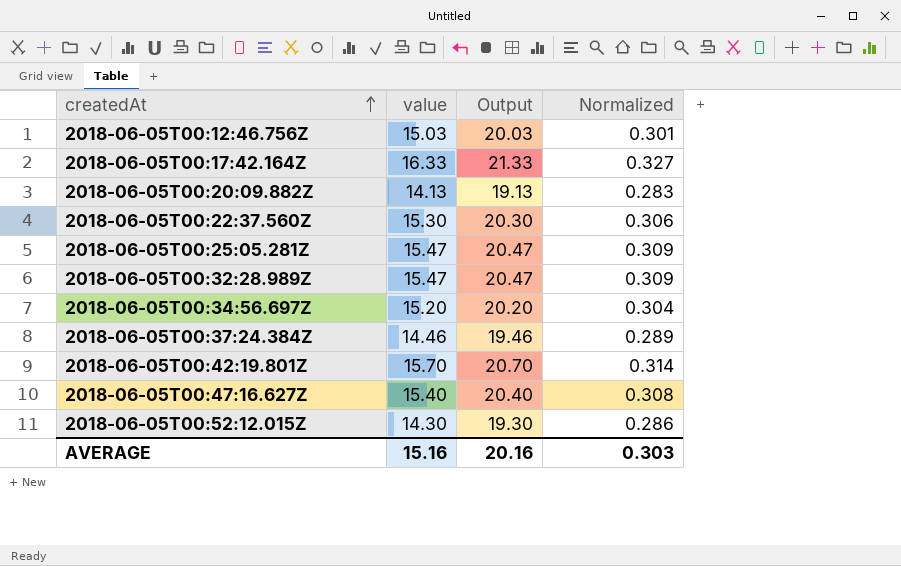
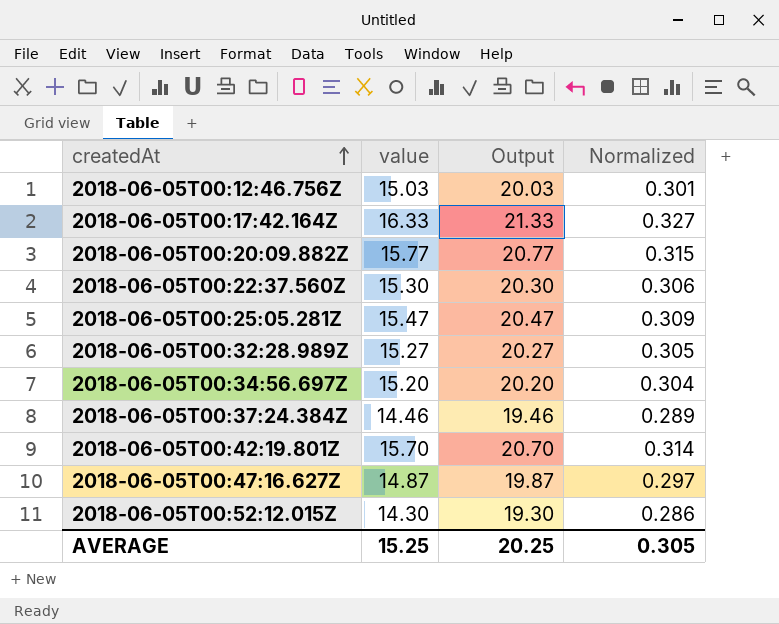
2018-06-05T00:20:09.882Z | value: 14.13 -> 15.77
2018-06-05T00:20:09.882Z | Output: 19.13 -> 20.77
2018-06-05T00:20:09.882Z | Normalized: 0.283 -> 0.315
2018-06-05T00:32:28.989Z | value: 15.47 -> 15.27
2018-06-05T00:32:28.989Z | Output: 20.47 -> 20.27
2018-06-05T00:32:28.989Z | Normalized: 0.309 -> 0.305
2018-06-05T00:47:16.627Z | value: 15.40 -> 14.87
2018-06-05T00:47:16.627Z | Output: 20.40 -> 19.87
2018-06-05T00:47:16.627Z | Normalized: 0.308 -> 0.297
AVERAGE | value: 15.16 -> 15.25
AVERAGE | Output: 20.16 -> 20.25
AVERAGE | Normalized: 0.303 -> 0.305

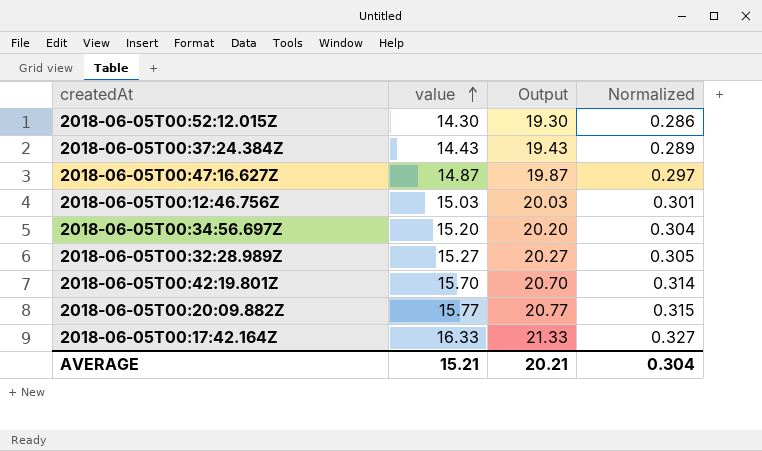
row order: createdAt ascending -> value ascending
row 2018-06-05T00:22:37.560Z: 15.30 | 20.30 | 0.306 -> none
row 2018-06-05T00:25:05.281Z: 15.47 | 20.47 | 0.309 -> none
2018-06-05T00:37:24.384Z | value: 14.46 -> 14.43
2018-06-05T00:37:24.384Z | Output: 19.46 -> 19.43
AVERAGE | value: 15.25 -> 15.21
AVERAGE | Output: 20.25 -> 20.21
AVERAGE | Normalized: 0.305 -> 0.304

